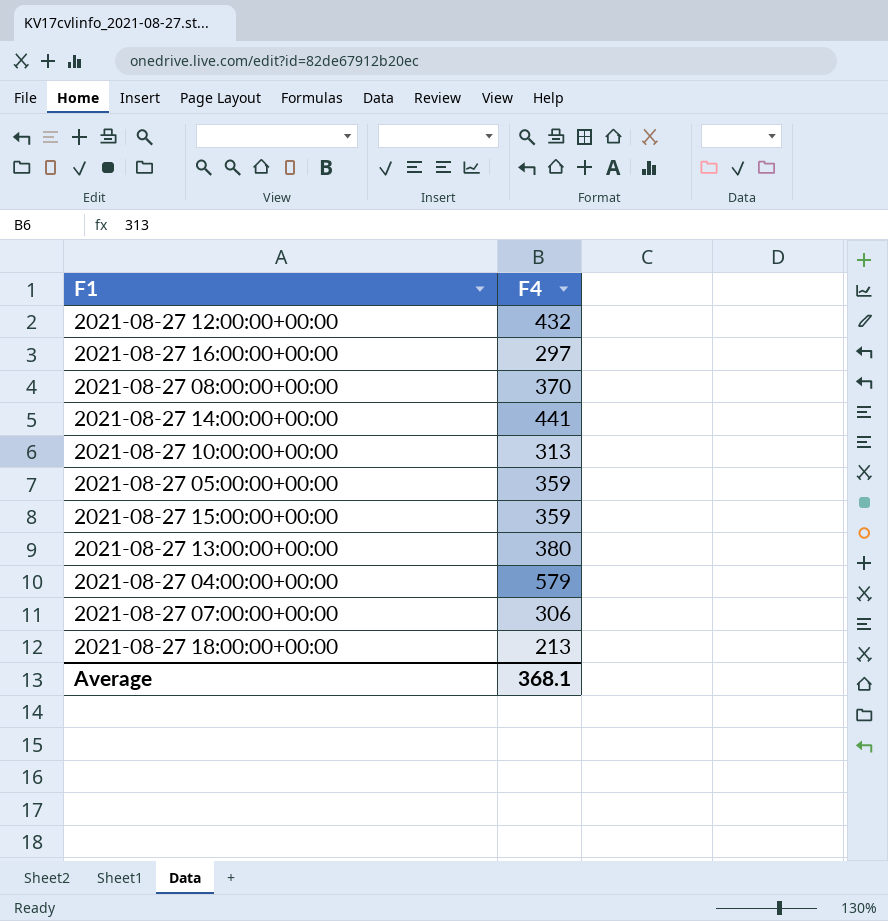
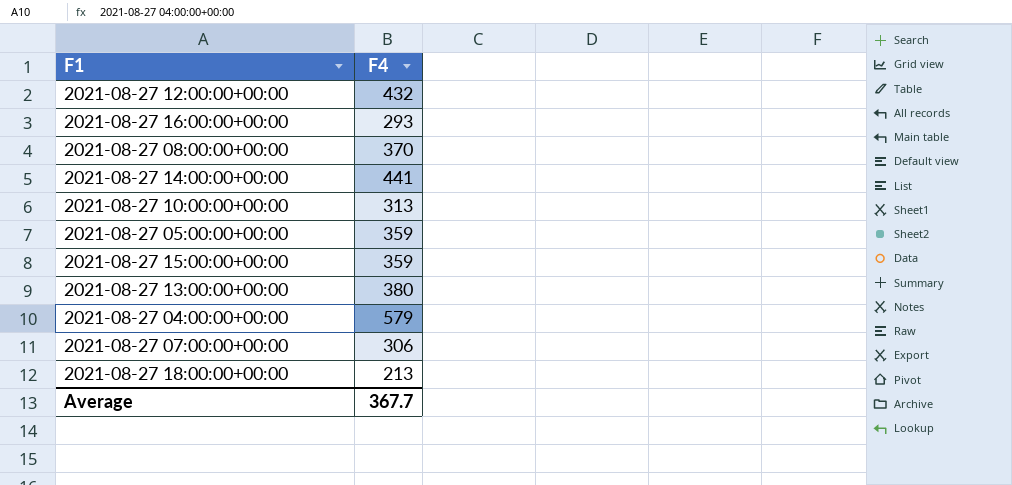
2021-08-27 16:00:00+00:00 | F4: 297 -> 293
Average | F4: 368.1 -> 367.7

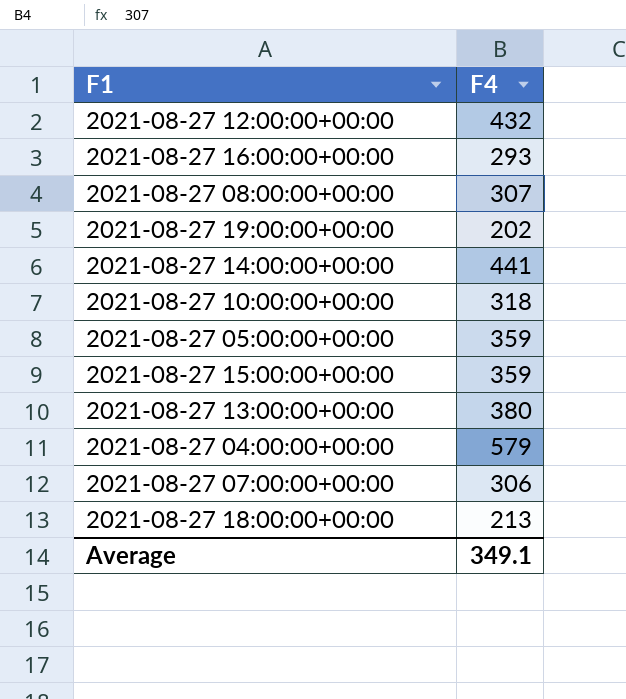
2021-08-27 08:00:00+00:00 | F4: 370 -> 307
row 2021-08-27 19:00:00+00:00: none -> 202
2021-08-27 10:00:00+00:00 | F4: 313 -> 318
Average | F4: 367.7 -> 349.1

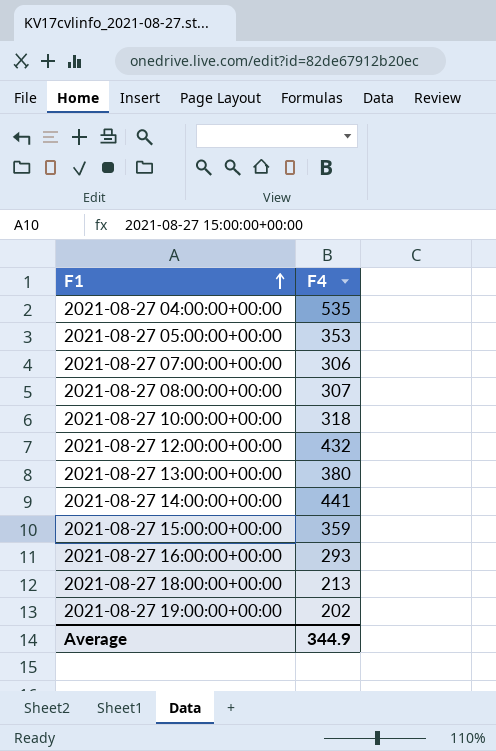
row order: none -> F1 ascending
2021-08-27 04:00:00+00:00 | F4: 579 -> 535
2021-08-27 05:00:00+00:00 | F4: 359 -> 353
Average | F4: 349.1 -> 344.9

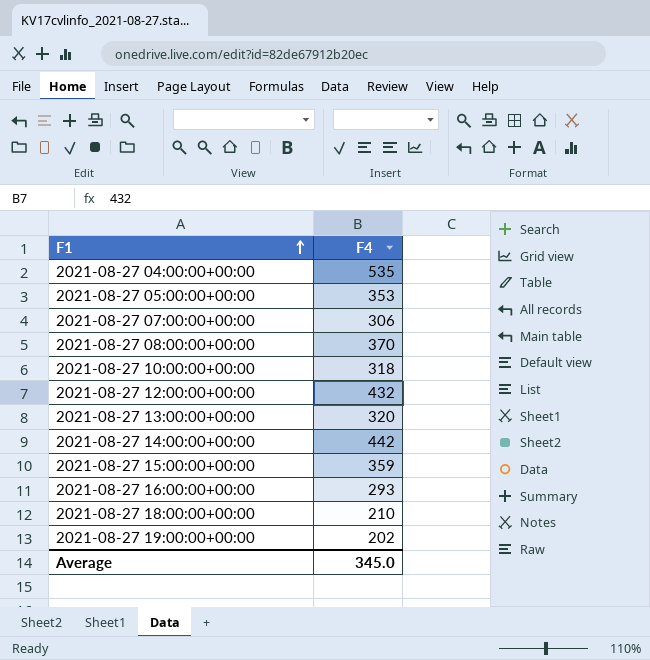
2021-08-27 08:00:00+00:00 | F4: 307 -> 370
2021-08-27 13:00:00+00:00 | F4: 380 -> 320
2021-08-27 14:00:00+00:00 | F4: 441 -> 442
2021-08-27 18:00:00+00:00 | F4: 213 -> 210
Average | F4: 344.9 -> 345.0

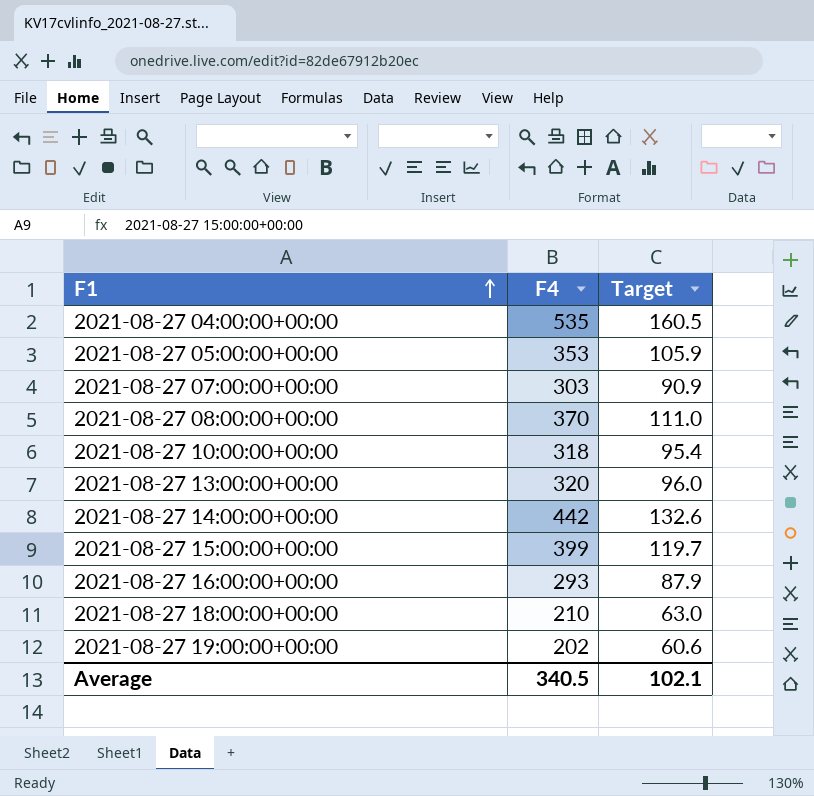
column Target | formula: none -> [F4] * 0.3
row 2021-08-27 12:00:00+00:00: 432 -> none
2021-08-27 07:00:00+00:00 | F4: 306 -> 303
2021-08-27 15:00:00+00:00 | F4: 359 -> 399
Average | F4: 345.0 -> 340.5

